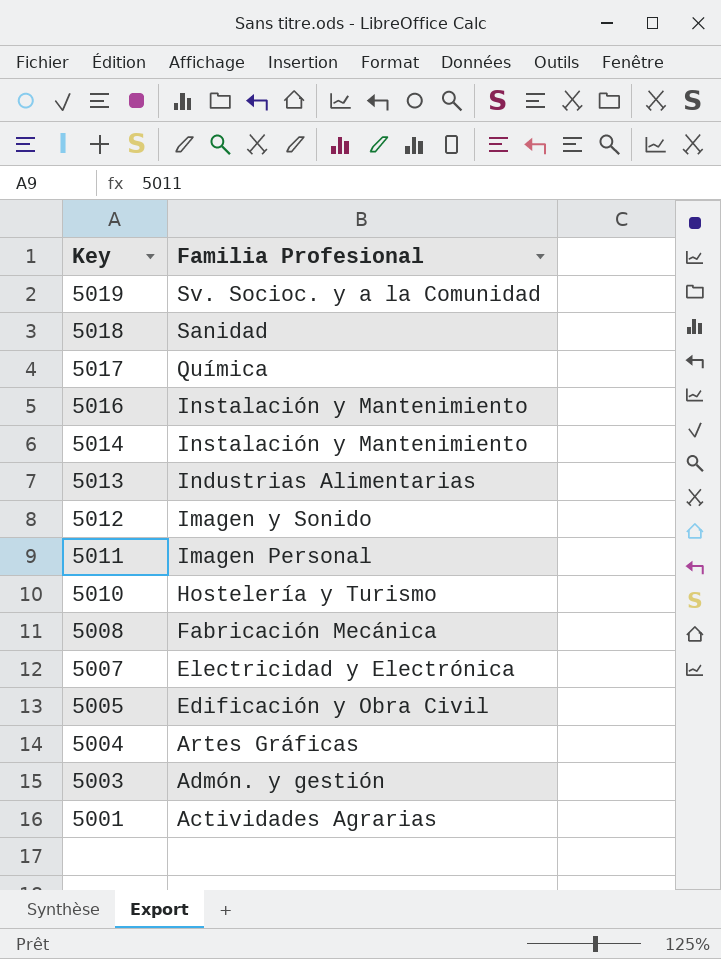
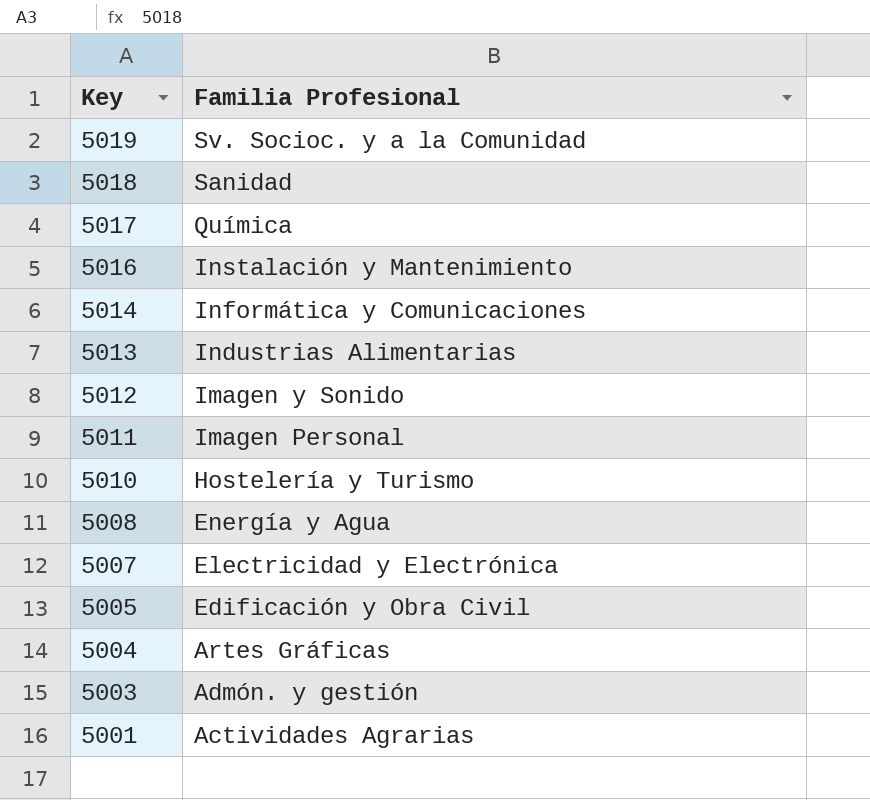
5014 | Familia Profesional: Instalación y Mantenimiento -> Informática y Comunicaciones
5008 | Familia Profesional: Fabricación Mecánica -> Energía y Agua

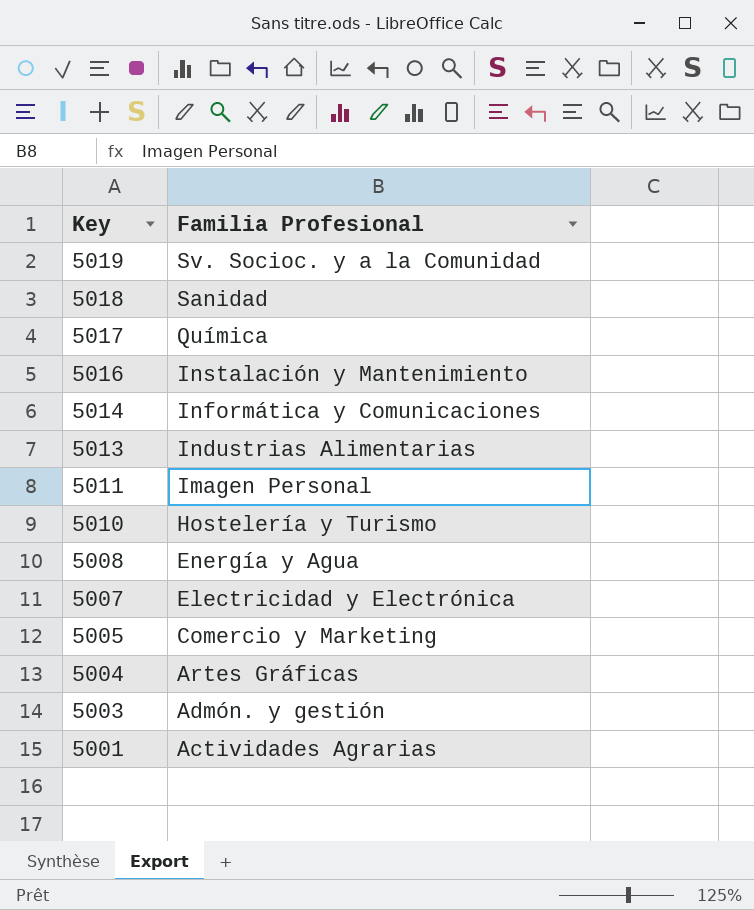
row 5012: Imagen y Sonido -> none
5005 | Familia Profesional: Edificación y Obra Civil -> Comercio y Marketing

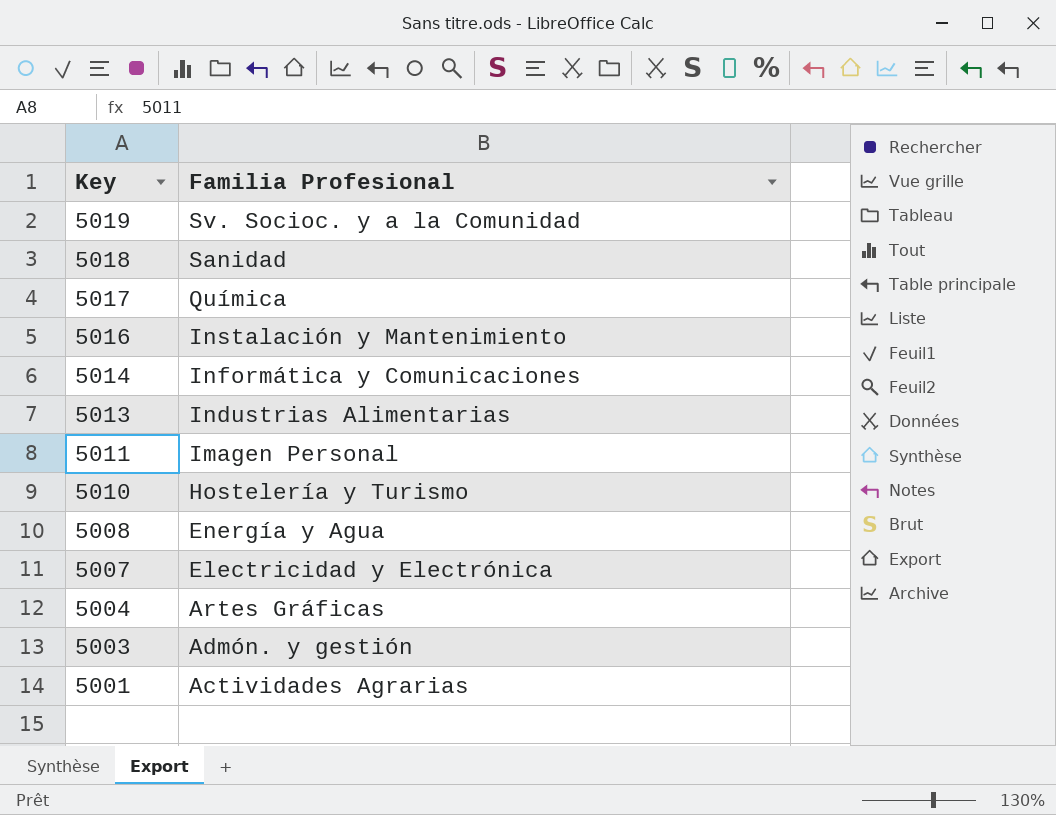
row 5005: Comercio y Marketing -> none

